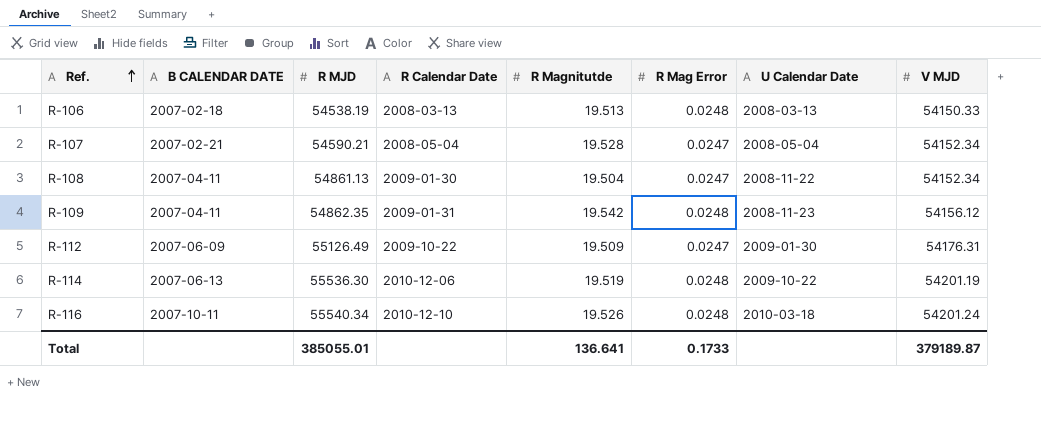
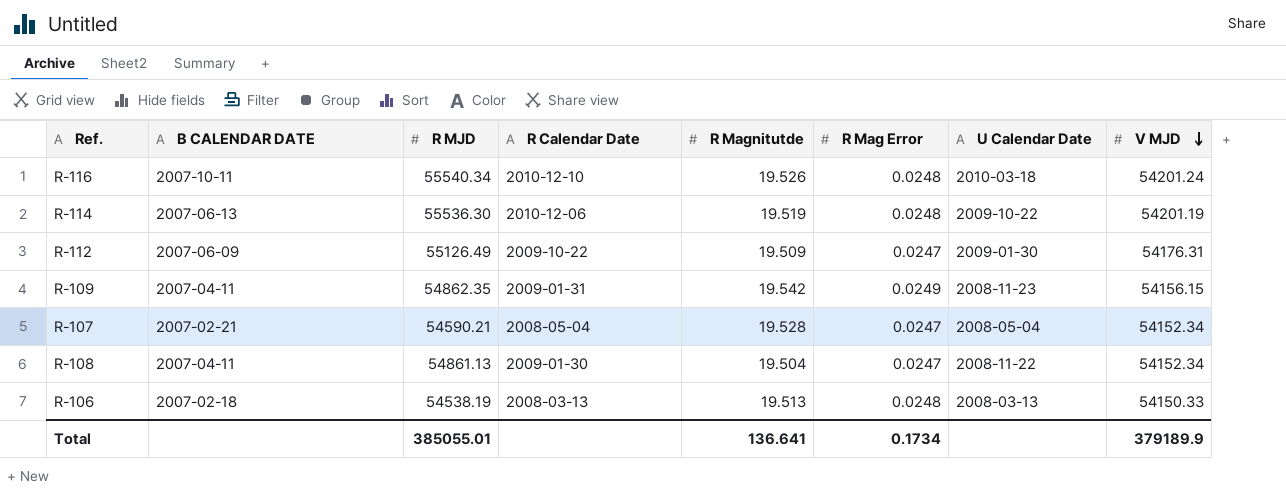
row order: Ref. ascending -> V MJD descending
R-109 | R Mag Error: 0.0248 -> 0.0249
R-109 | V MJD: 54156.12 -> 54156.15
Total | R Mag Error: 0.1733 -> 0.1734
Total | V MJD: 379189.87 -> 379189.9

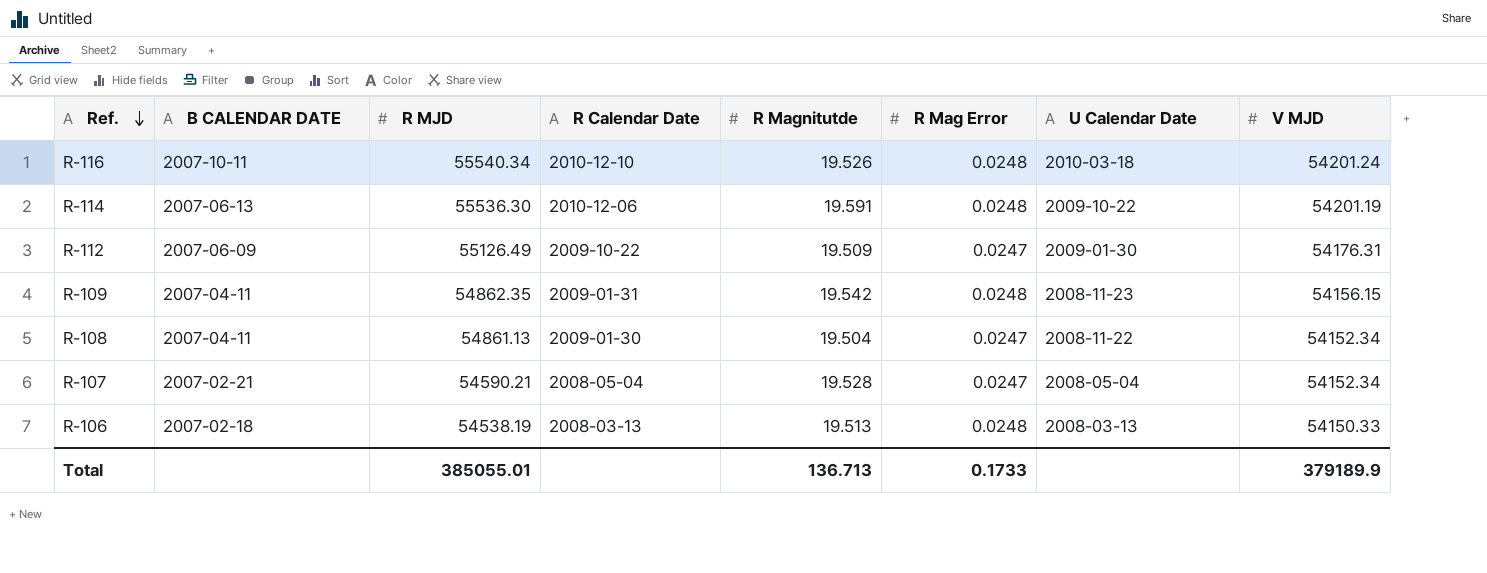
row order: V MJD descending -> Ref. descending
R-114 | R Magnitutde: 19.519 -> 19.591
R-109 | R Mag Error: 0.0249 -> 0.0248
Total | R Magnitutde: 136.641 -> 136.713
Total | R Mag Error: 0.1734 -> 0.1733

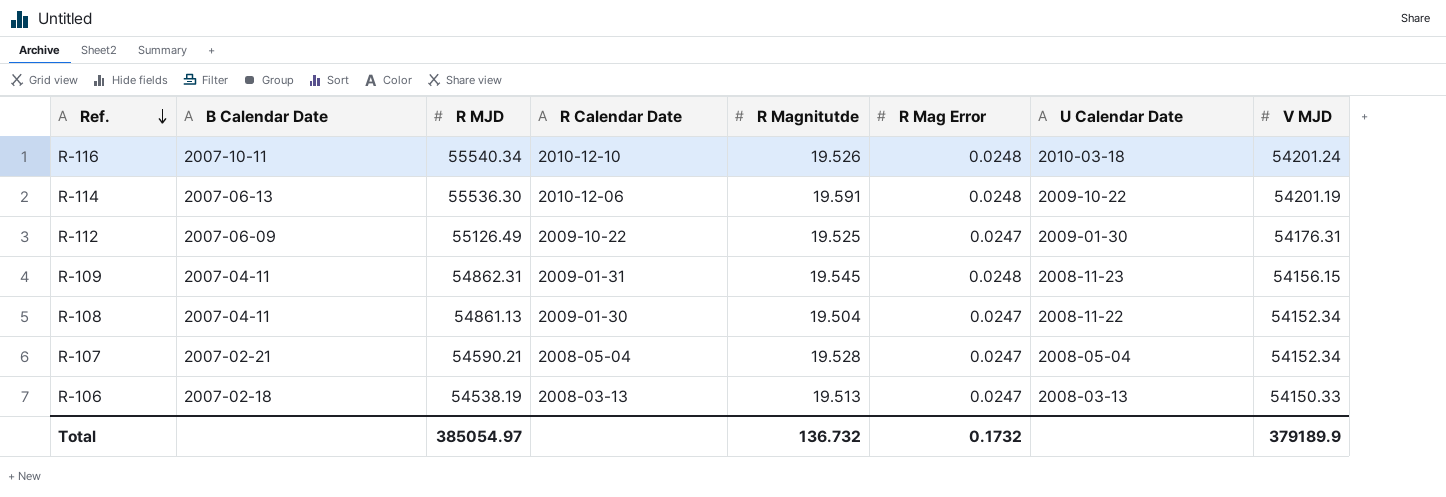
column name: B CALENDAR DATE -> B Calendar Date
R-112 | R Magnitutde: 19.509 -> 19.525
R-109 | R MJD: 54862.35 -> 54862.31
R-109 | R Magnitutde: 19.542 -> 19.545
R-106 | R Mag Error: 0.0248 -> 0.0247
Total | R MJD: 385055.01 -> 385054.97
Total | R Magnitutde: 136.713 -> 136.732
Total | R Mag Error: 0.1733 -> 0.1732

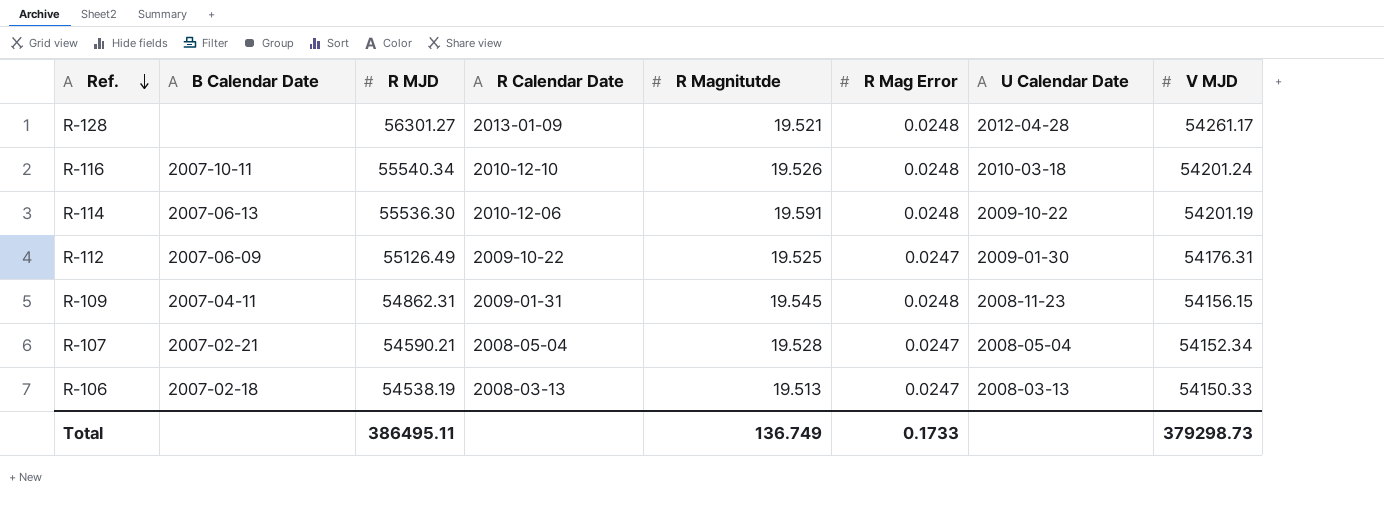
row R-108: 2007-04-11 | 54861.13 | 2009-01-30 | 19.504 | 0.0247 | 2008-11-22 | 54152.34 -> none
row R-128: none -> none | 56301.27 | 2013-01-09 | 19.521 | 0.0248 | 2012-04-28 | 54261.17
Total | R MJD: 385054.97 -> 386495.11
Total | R Magnitutde: 136.732 -> 136.749
Total | R Mag Error: 0.1732 -> 0.1733
Total | V MJD: 379189.9 -> 379298.73

